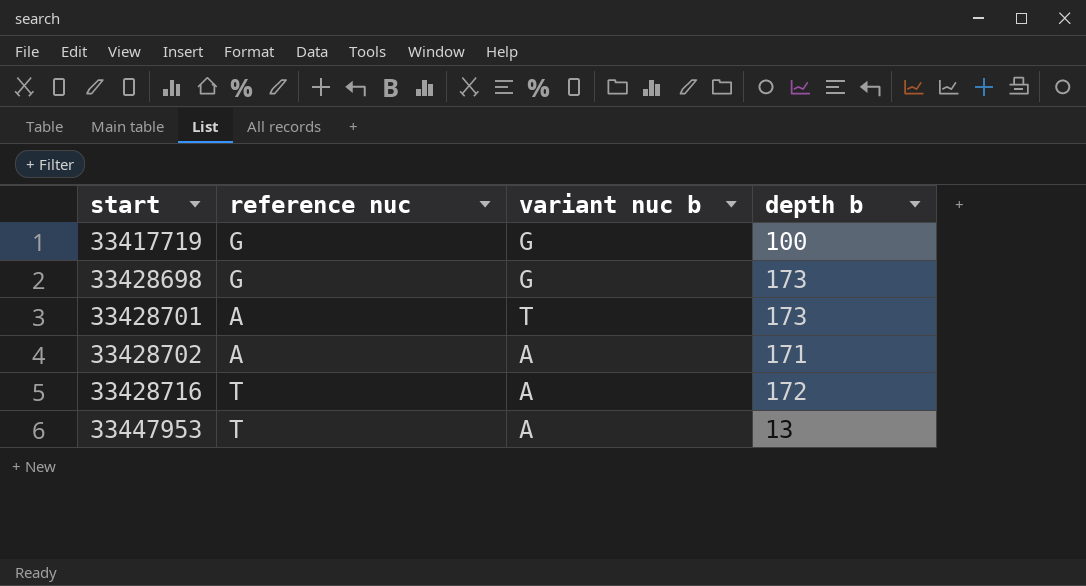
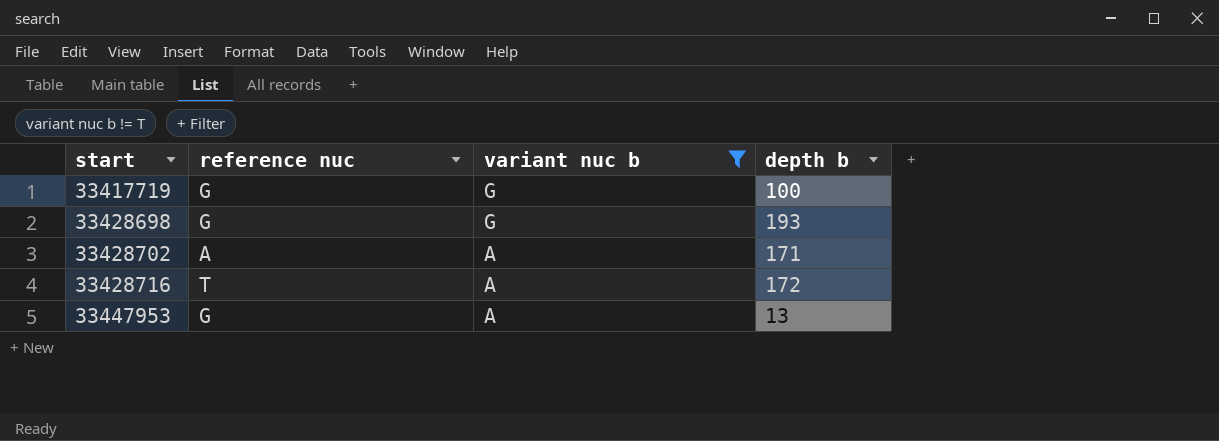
filter: none -> variant nuc b != T
33428698 | depth b: 173 -> 193
33447953 | reference nuc: T -> G

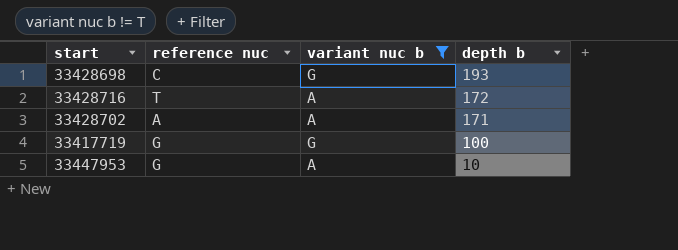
row order: start ascending -> depth b descending
33428698 | reference nuc: G -> C
33447953 | depth b: 13 -> 10

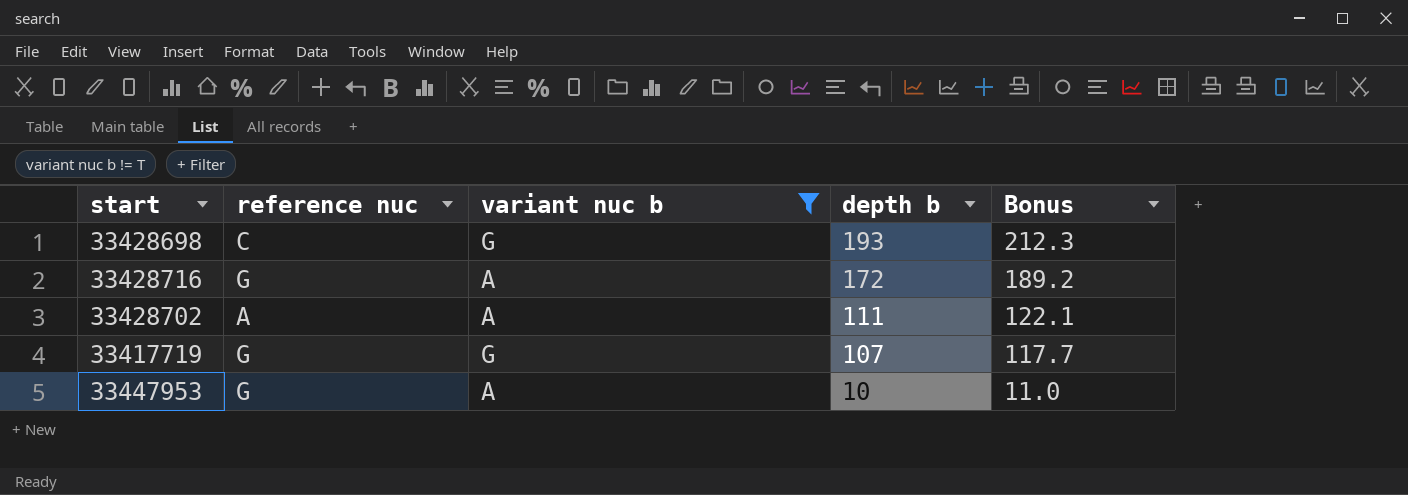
column Bonus | formula: none -> [depth b] * 1.1
33428716 | reference nuc: T -> G
33428702 | depth b: 171 -> 111
33417719 | depth b: 100 -> 107

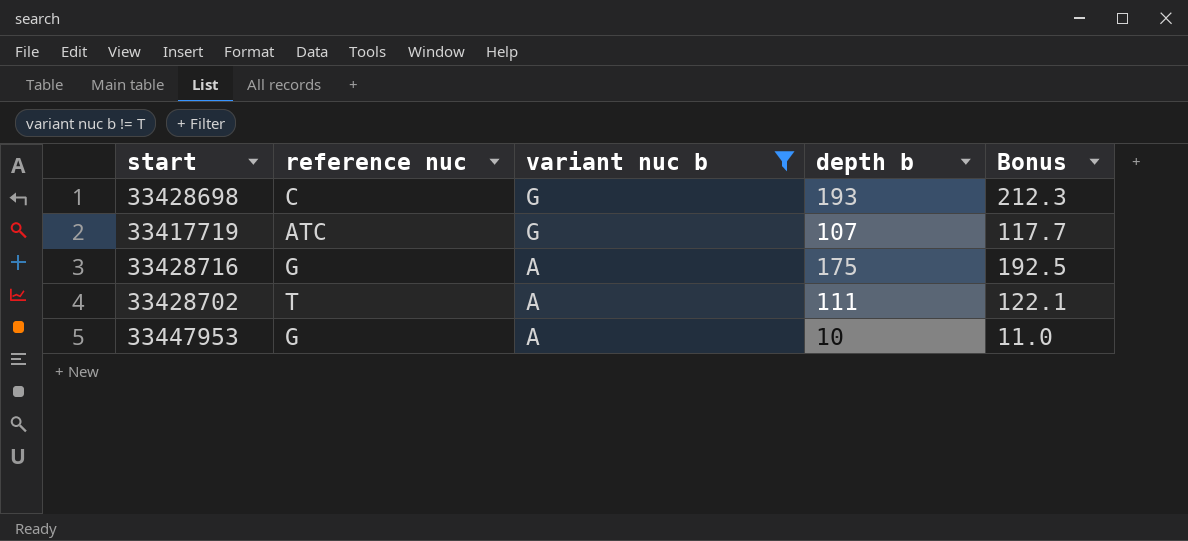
row order: depth b descending -> variant nuc b descending
33417719 | reference nuc: G -> ATC
33428716 | depth b: 172 -> 175
33428716 | Bonus: 189.2 -> 192.5
33428702 | reference nuc: A -> T

